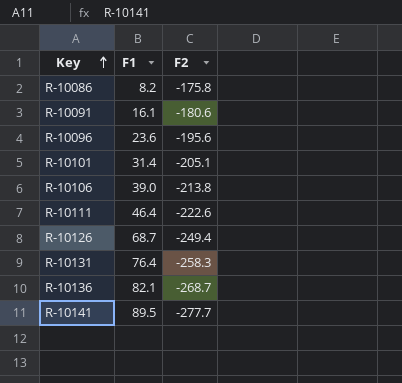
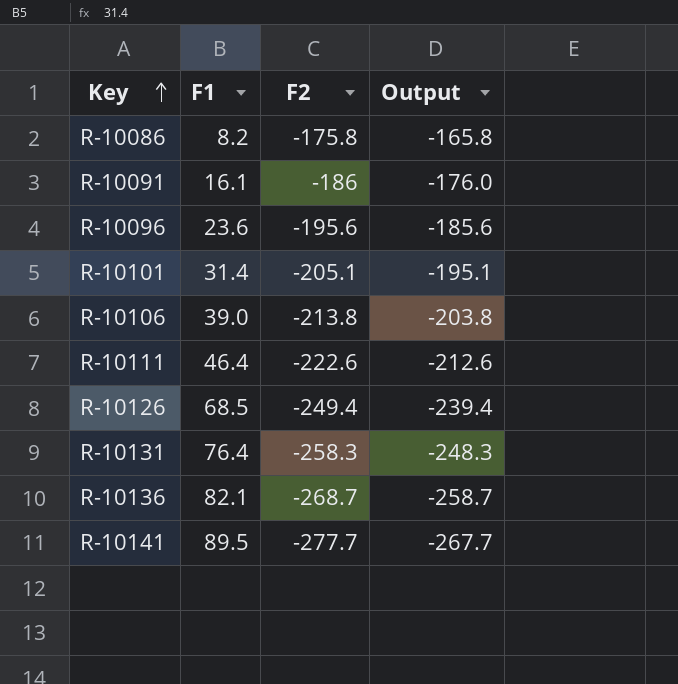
column Output | formula: none -> [F2] + 10
R-10091 | F2: -180.6 -> -186
R-10126 | F1: 68.7 -> 68.5

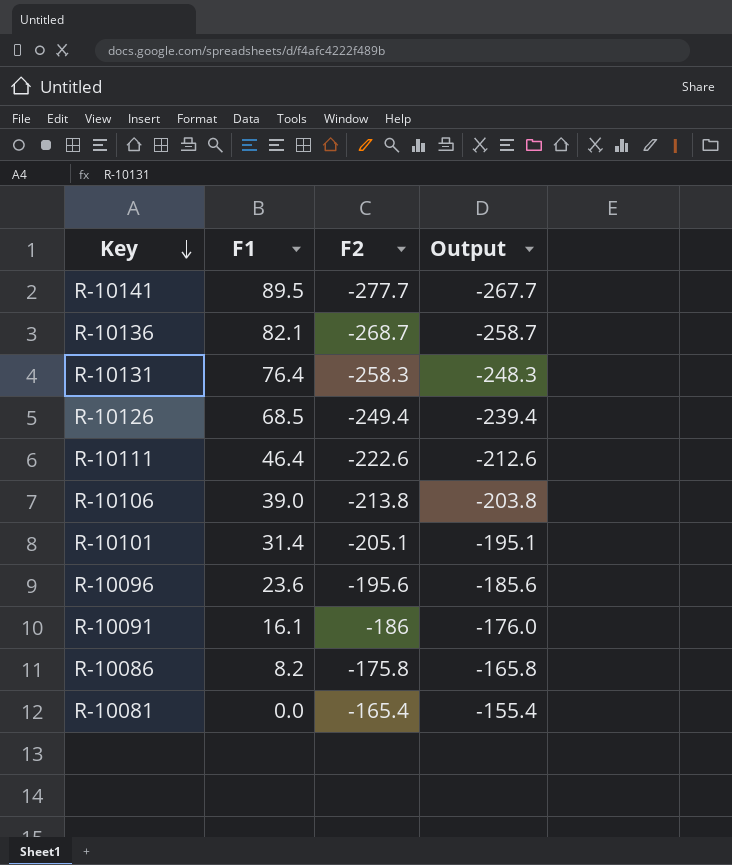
row order: Key ascending -> Key descending
row R-10081: none -> 0.0 | -165.4 | -155.4

